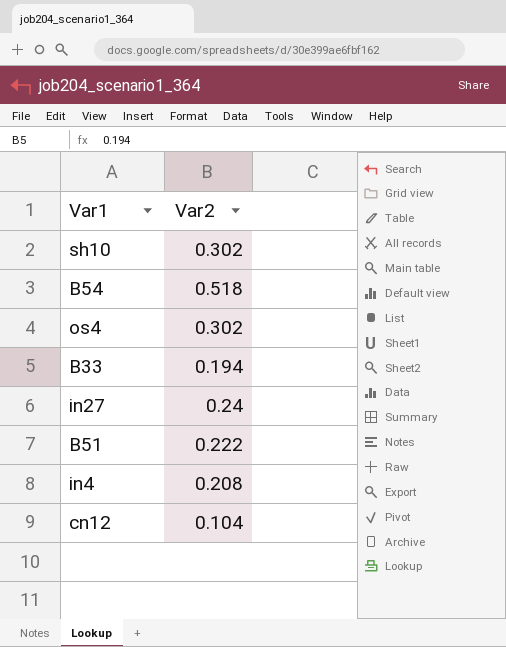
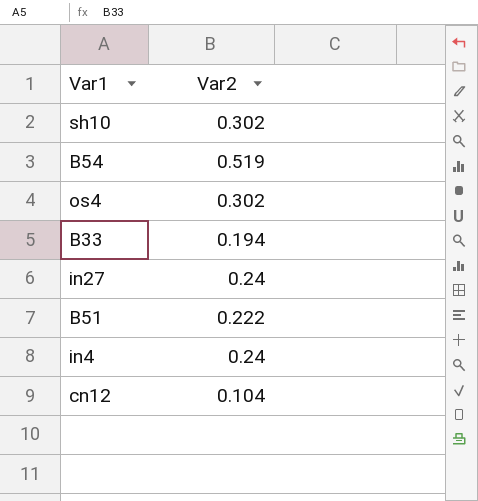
B54 | Var2: 0.518 -> 0.519
in4 | Var2: 0.208 -> 0.24

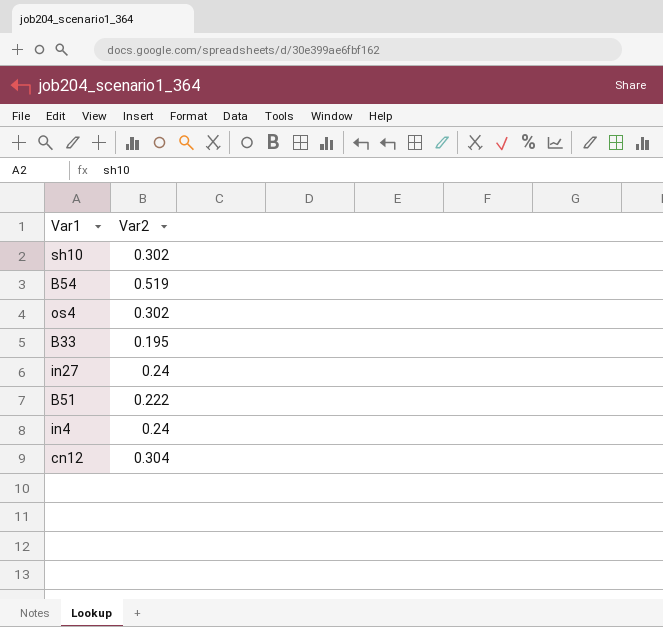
B33 | Var2: 0.194 -> 0.195
cn12 | Var2: 0.104 -> 0.304

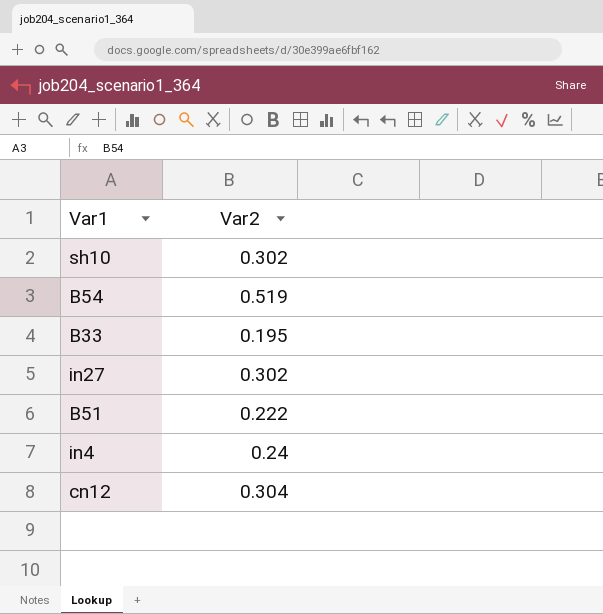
row os4: 0.302 -> none
in27 | Var2: 0.24 -> 0.302

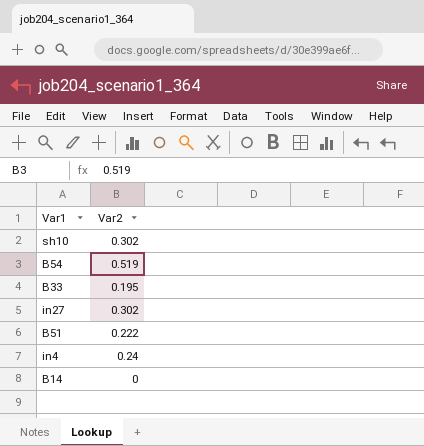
row cn12: 0.304 -> none
row B14: none -> 0

